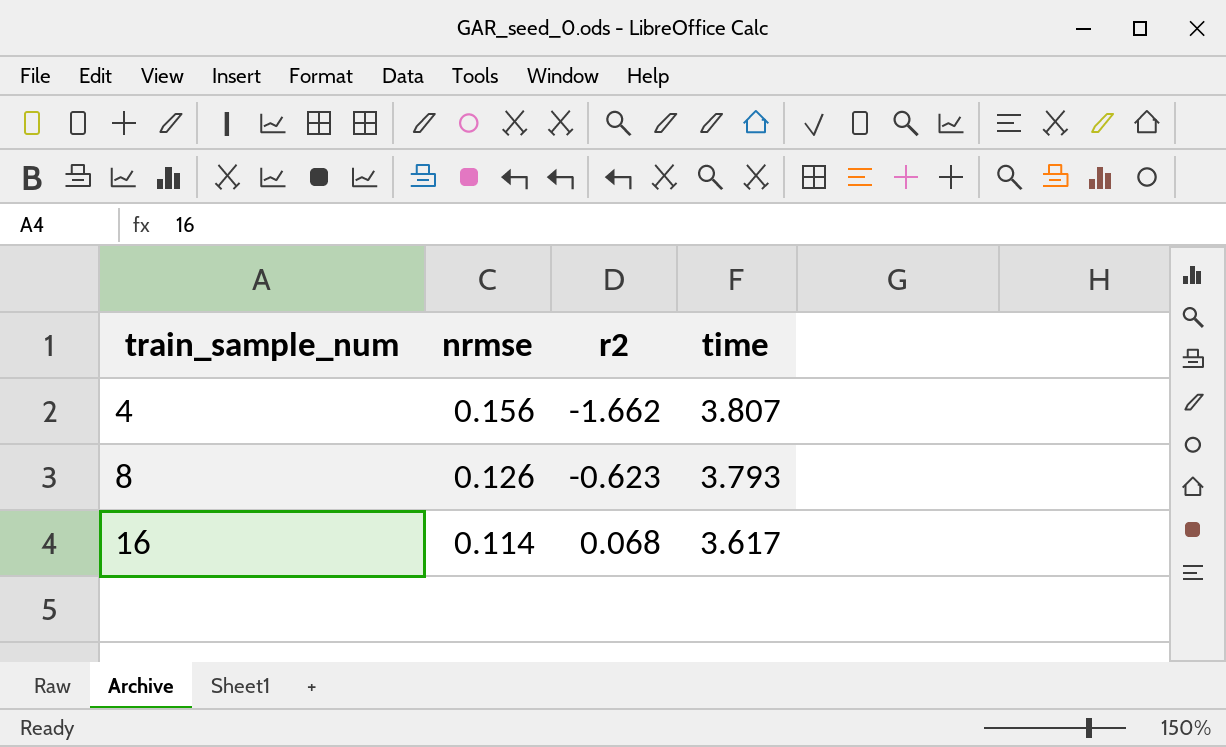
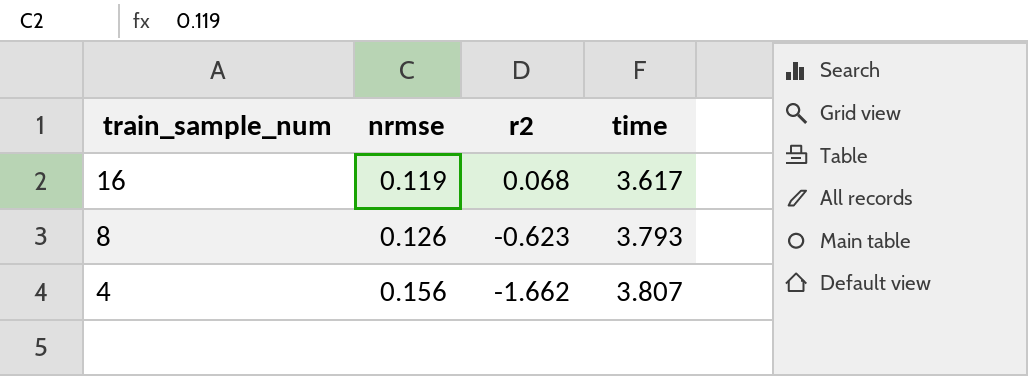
row order: train_sample_num ascending -> train_sample_num descending
16 | nrmse: 0.114 -> 0.119

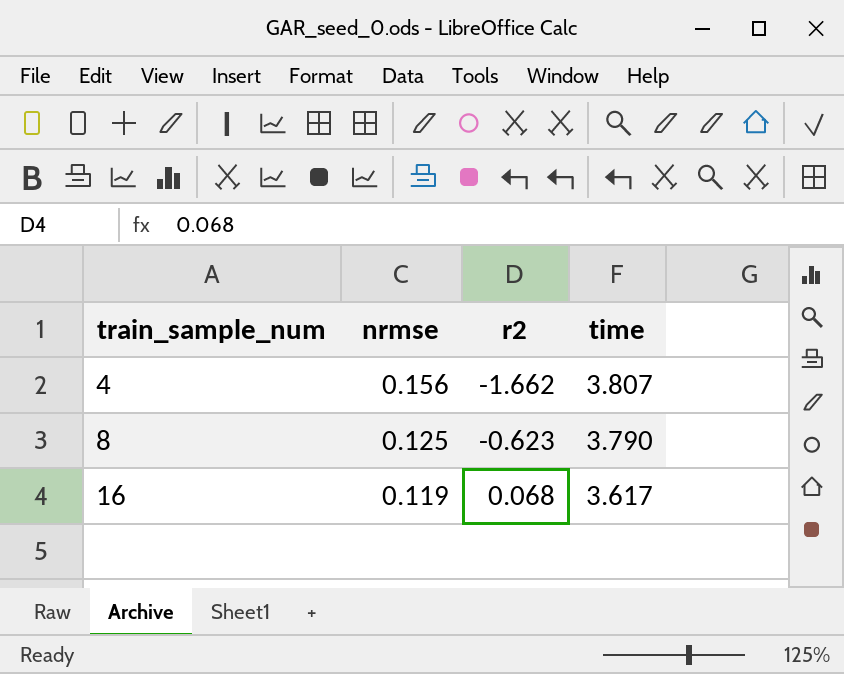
row order: train_sample_num descending -> train_sample_num ascending
8 | nrmse: 0.126 -> 0.125
8 | time: 3.793 -> 3.790

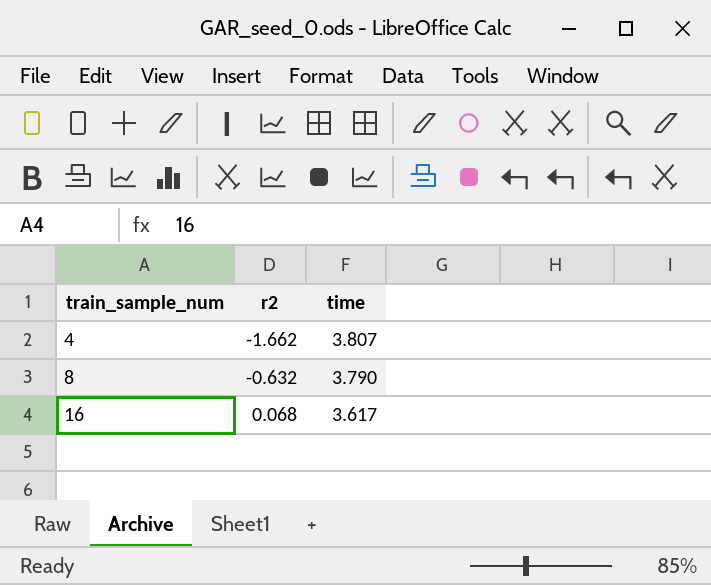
column nrmse | position: 2 -> none
8 | r2: -0.623 -> -0.632

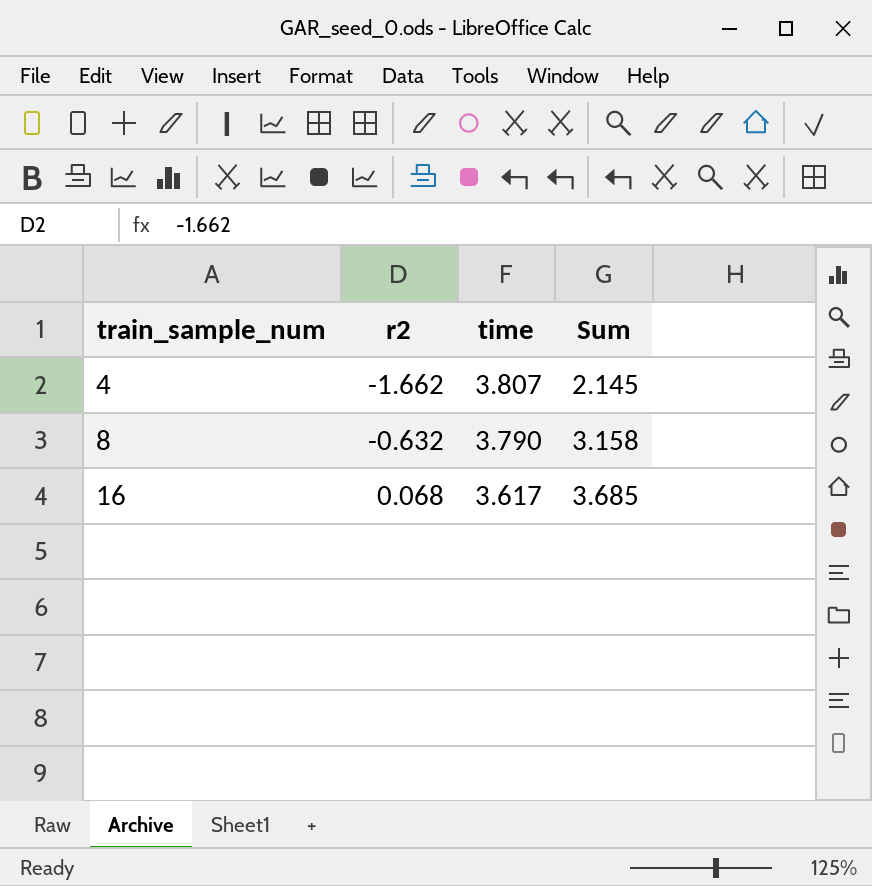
column Sum | formula: none -> [r2] + [time]

